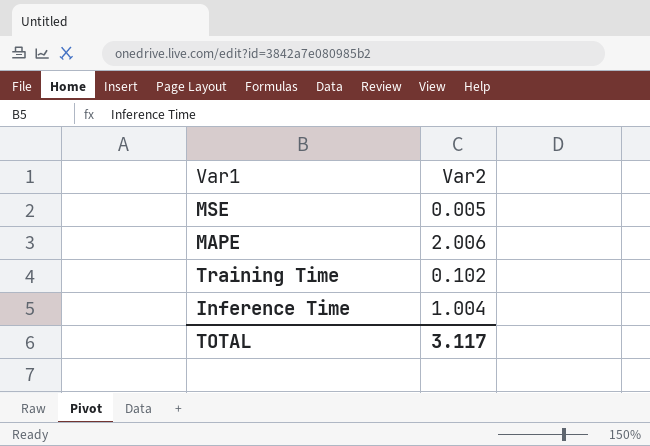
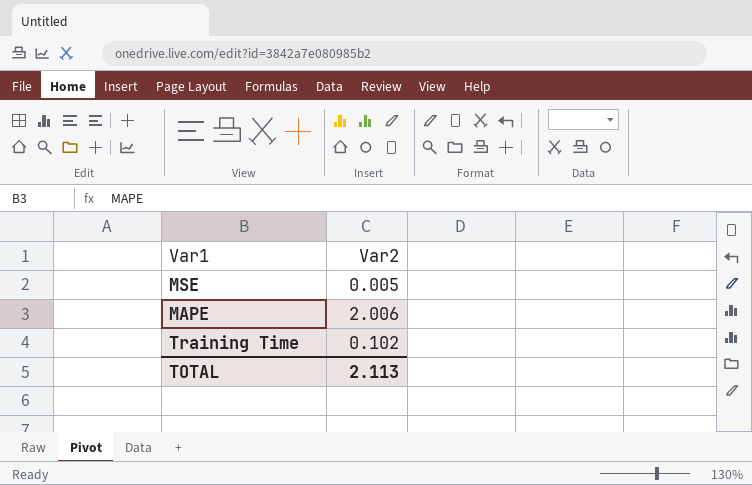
row Inference Time: 1.004 -> none
TOTAL | Var2: 3.117 -> 2.113

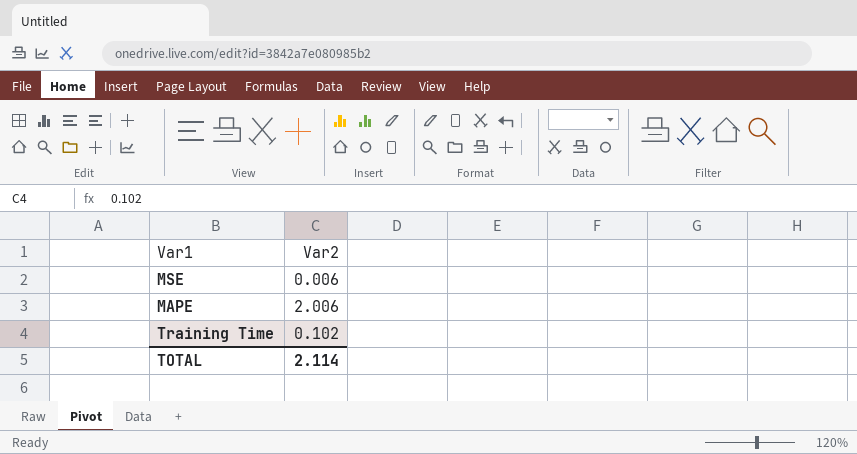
MSE | Var2: 0.005 -> 0.006
TOTAL | Var2: 2.113 -> 2.114

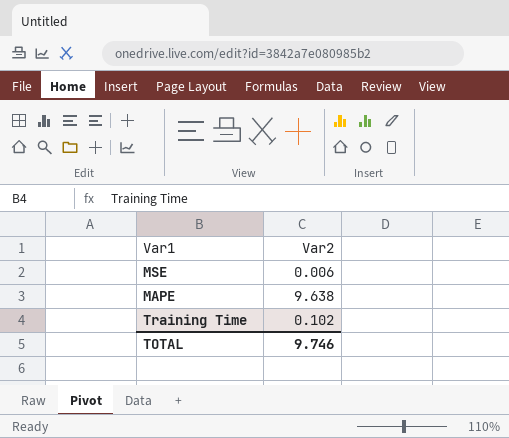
MAPE | Var2: 2.006 -> 9.638
TOTAL | Var2: 2.114 -> 9.746

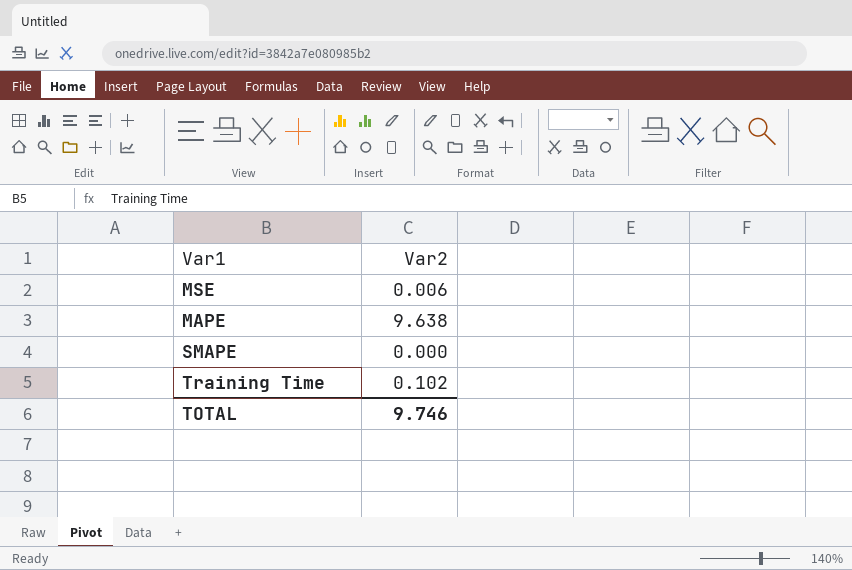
row SMAPE: none -> 0.000

